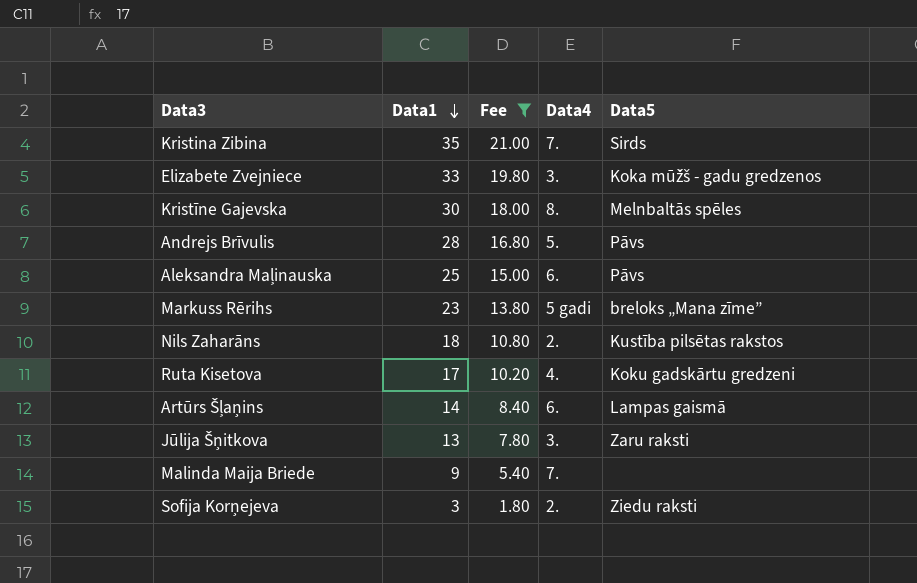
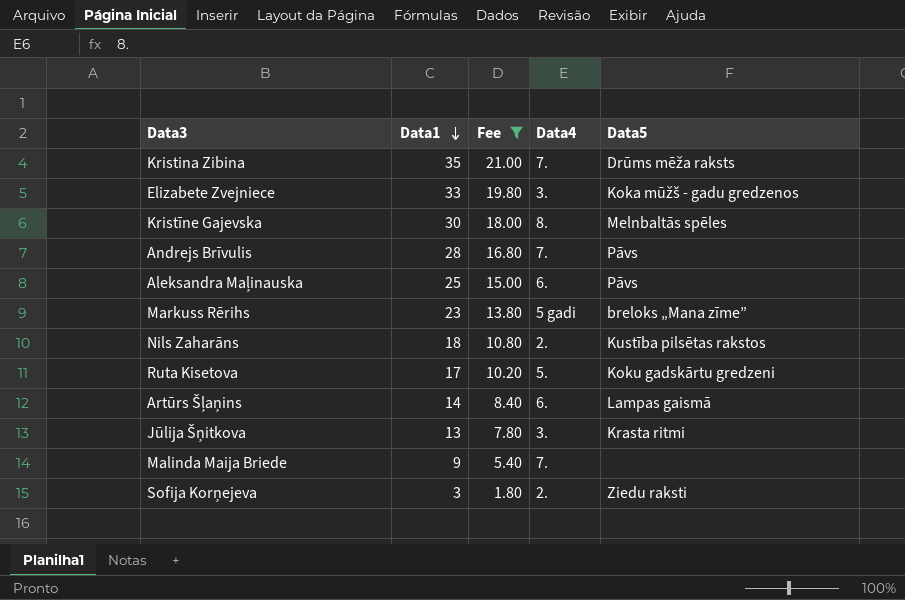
Kristina Zibina | Data5: Sirds -> Drūms mēža raksts
Andrejs Brīvulis | Data4: 5. -> 7.
Ruta Kisetova | Data4: 4. -> 5.
Jūlija Šņitkova | Data5: Zaru raksti -> Krasta ritmi

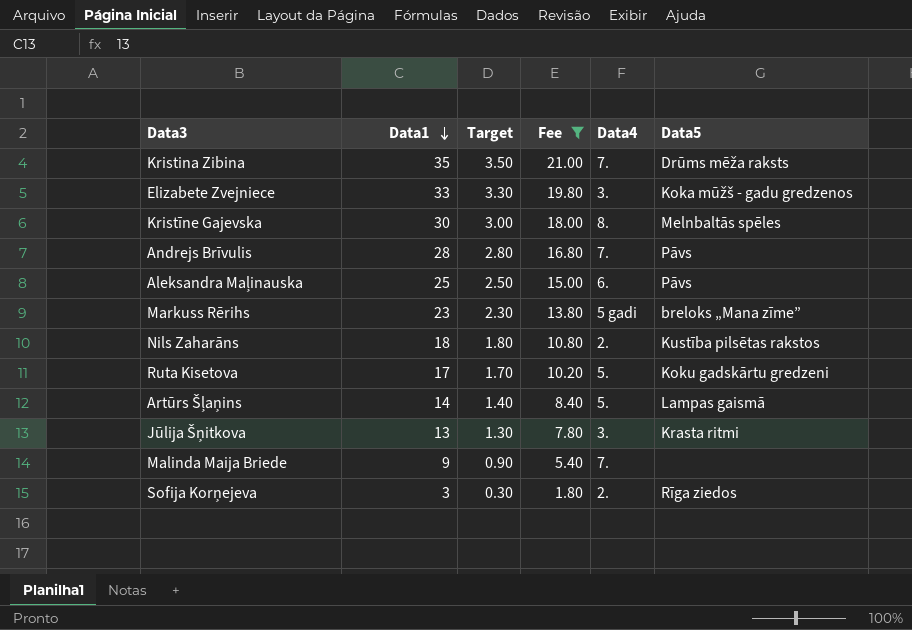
column Target | formula: none -> [Data1] * 0.1
Artūrs Šļaņins | Data4: 6. -> 5.
Sofija Korņejeva | Data5: Ziedu raksti -> Rīga ziedos

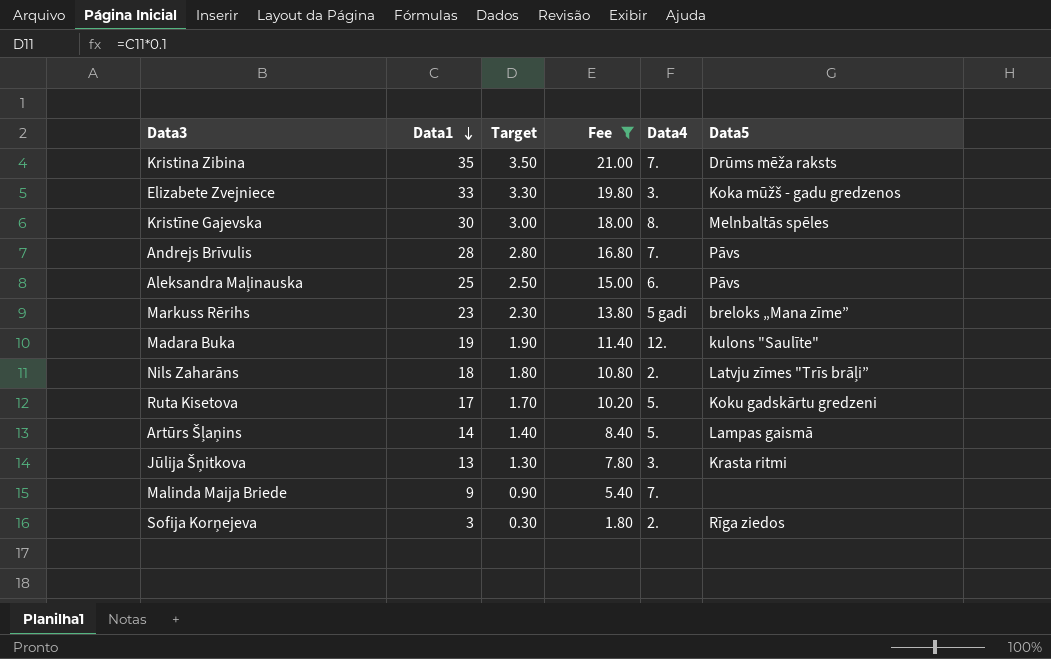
row Madara Buka: none -> 19 | 1.90 | 11.40 | 12. | kulons "Saulīte"
Nils Zaharāns | Data5: Kustība pilsētas rakstos -> Latvju zīmes "Trīs brāļi”

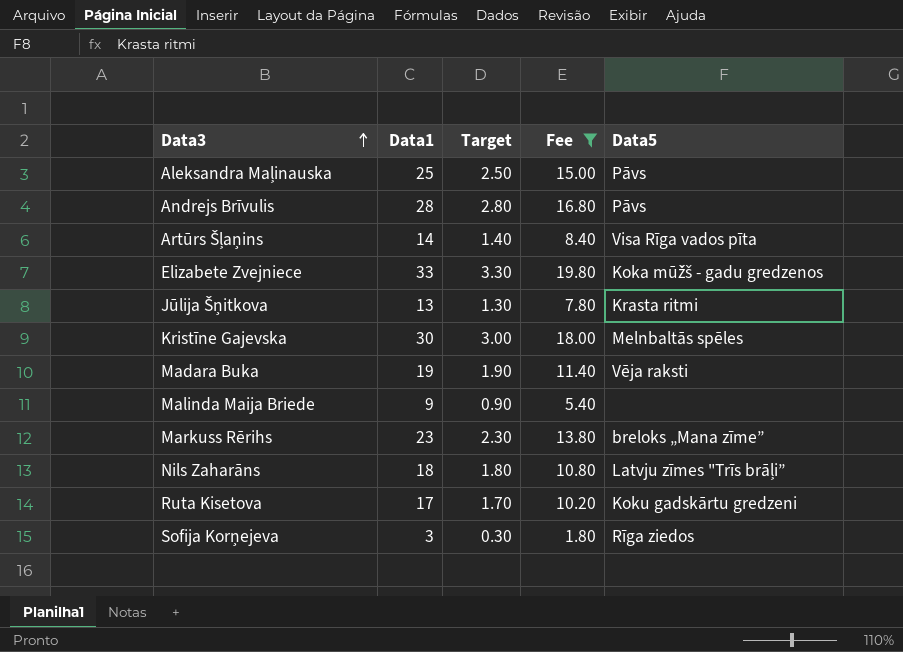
row order: Data1 descending -> Data3 ascending
column Data4 | position: 5 -> none
row Kristina Zibina: 35 | 3.50 | 21.00 | 7. | Drūms mēža raksts -> none
Artūrs Šļaņins | Data5: Lampas gaismā -> Visa Rīga vados pīta
Madara Buka | Data5: kulons "Saulīte" -> Vēja raksti

